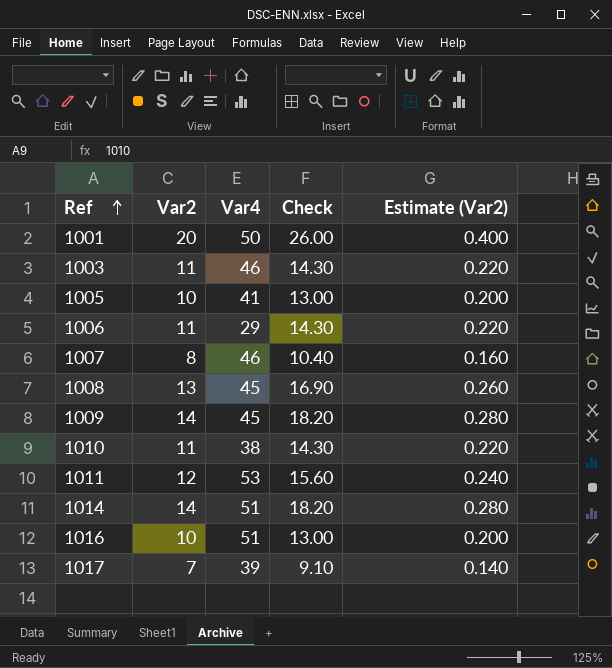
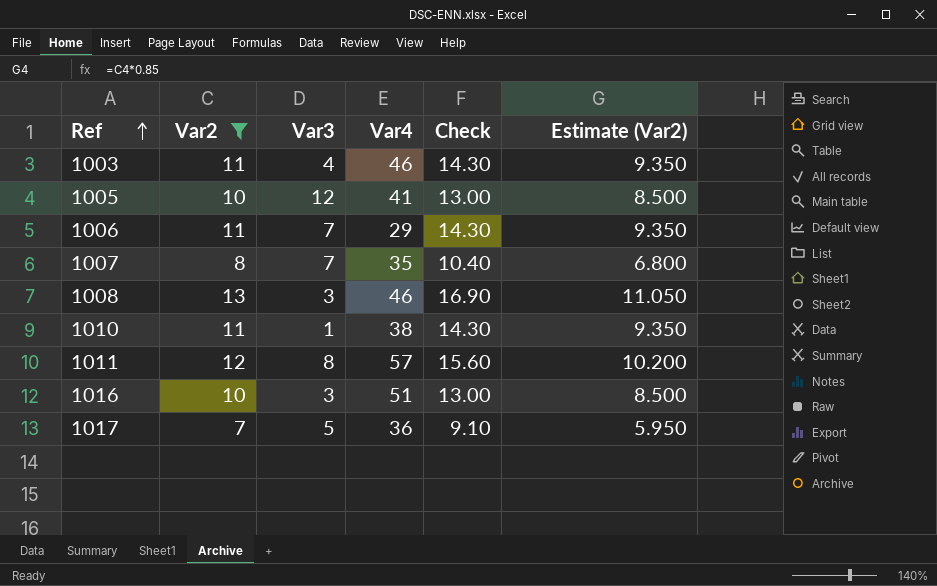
filter: none -> Var2 <= 13
column Var3 | position: none -> 3
column Estimate (Var2) | formula: [Var2] * 0.02 -> [Var2] * 0.85
1007 | Var4: 46 -> 35
1008 | Var4: 45 -> 46
1011 | Var4: 53 -> 57
1017 | Var4: 39 -> 36

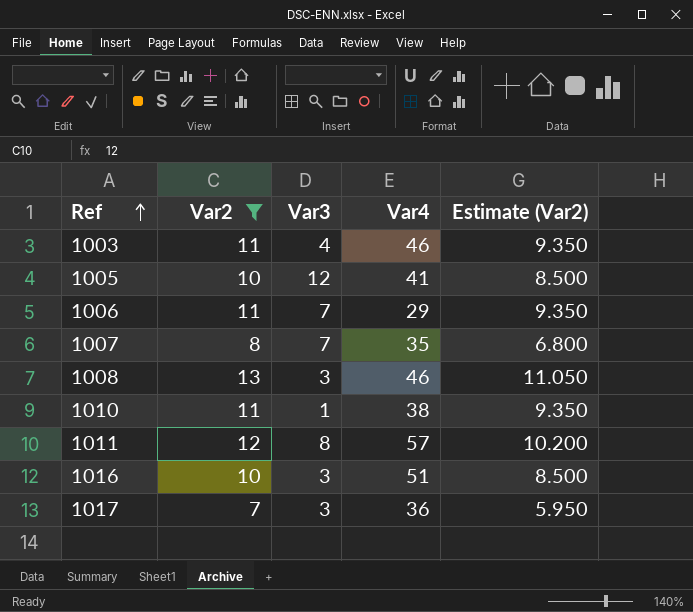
column Check | formula: [Var2] * 1.3 -> none
1017 | Var3: 5 -> 3

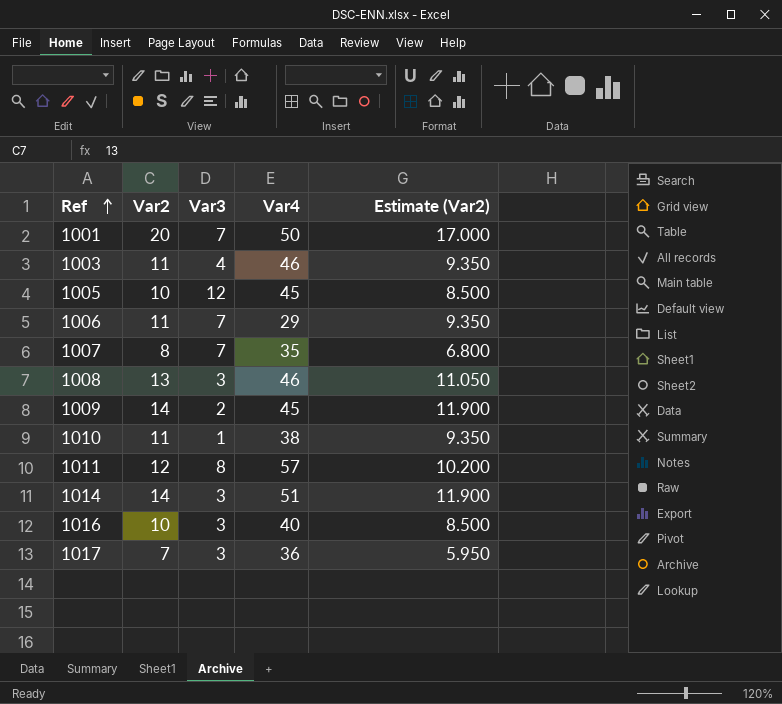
filter: Var2 <= 13 -> none
1005 | Var4: 41 -> 45
1016 | Var4: 51 -> 40

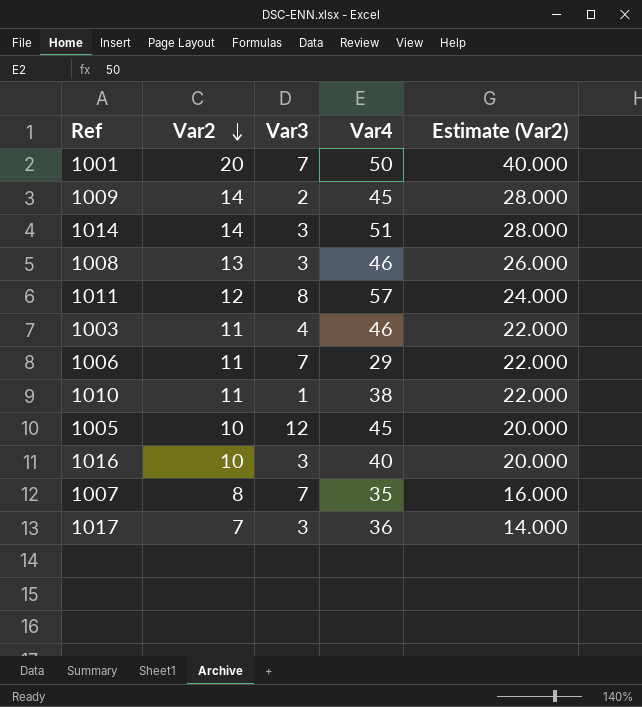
row order: Ref ascending -> Var2 descending
column Estimate (Var2) | formula: [Var2] * 0.85 -> [Var2] * 2

